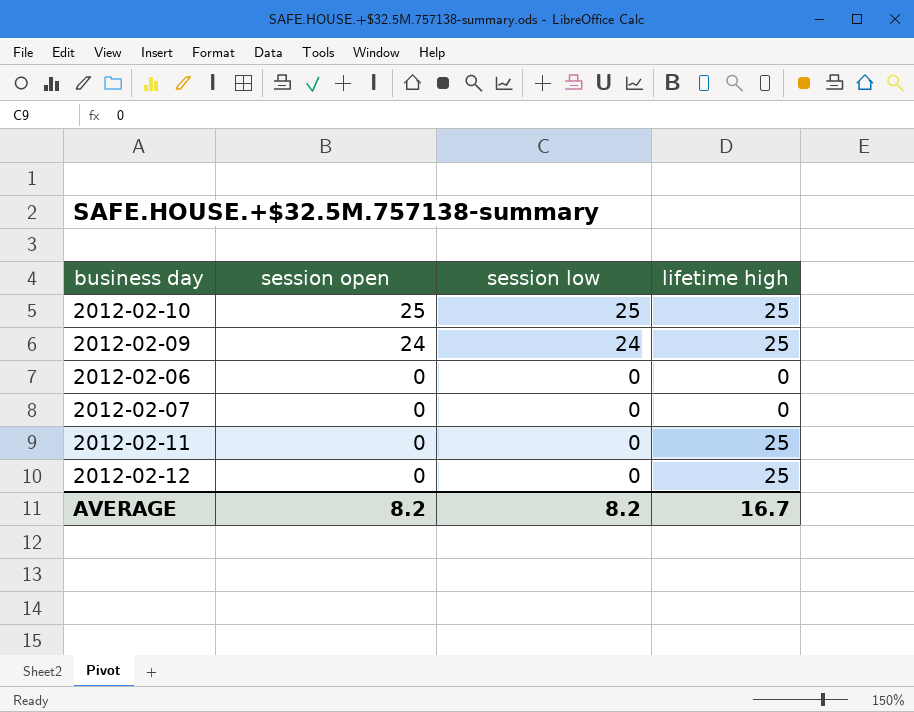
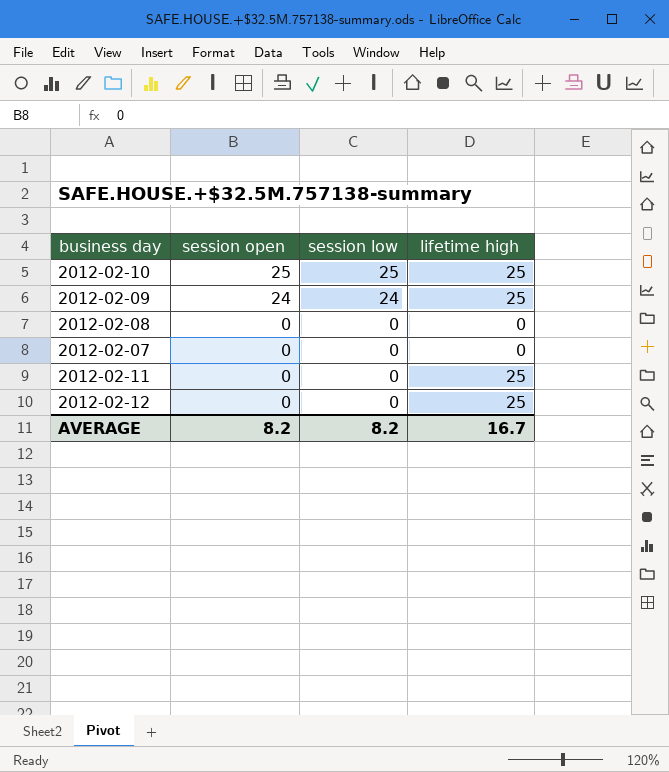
row 2012-02-06: 0 | 0 | 0 -> none
row 2012-02-08: none -> 0 | 0 | 0

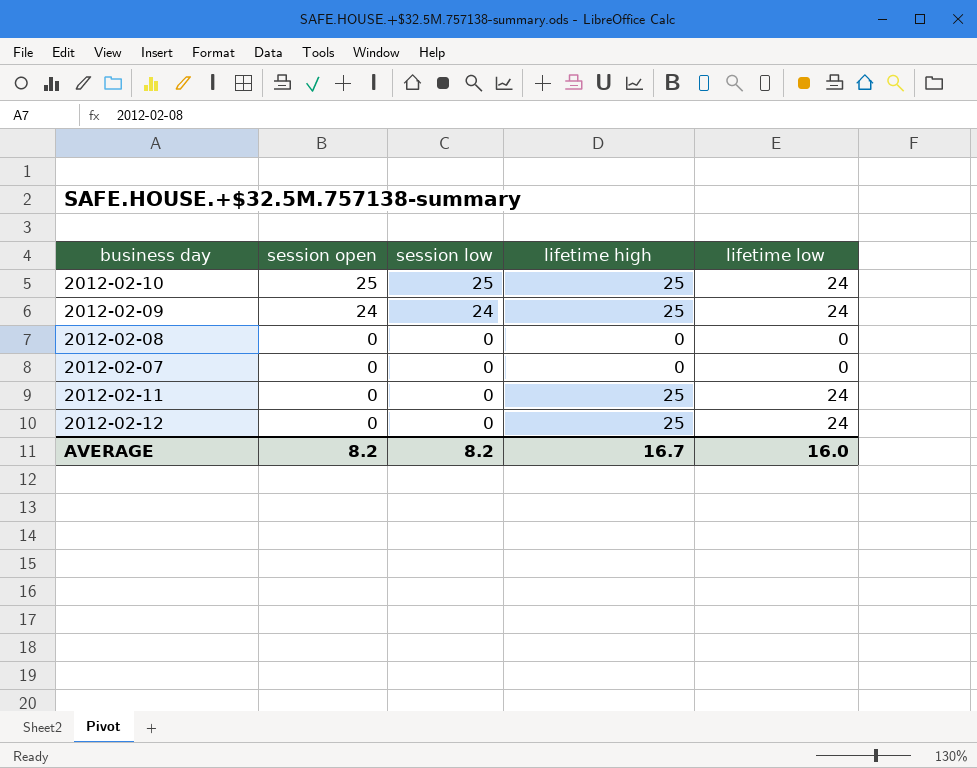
column lifetime low | position: none -> 5

